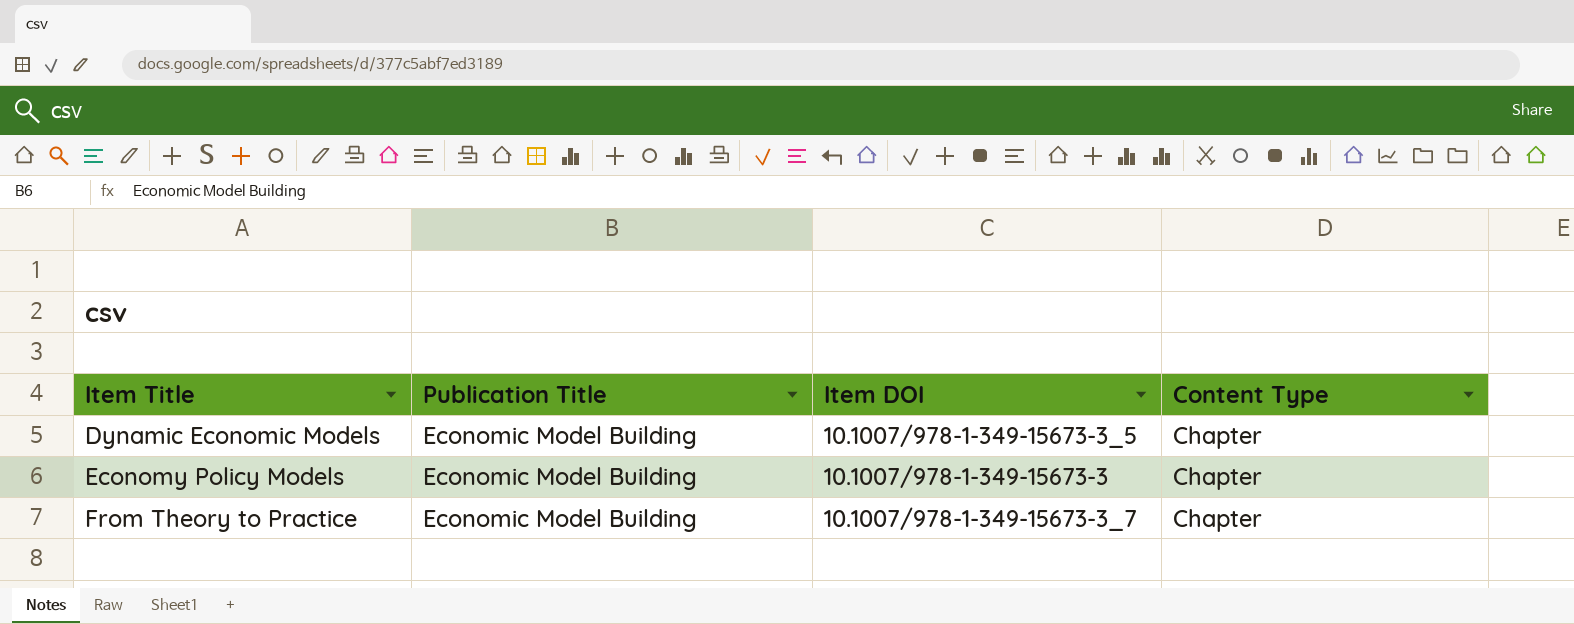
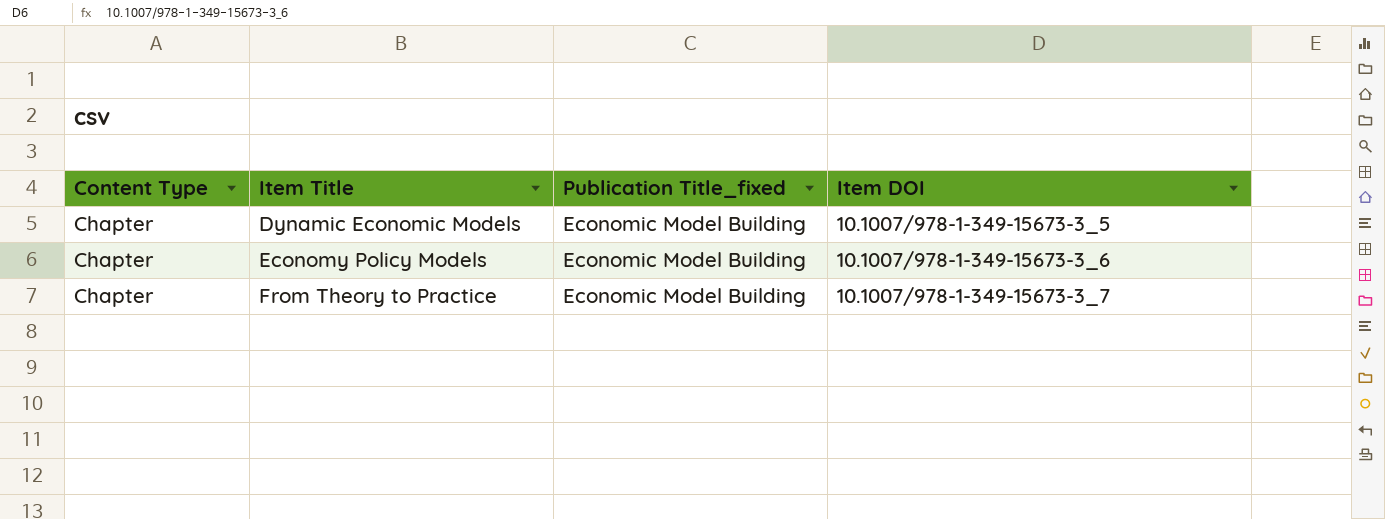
column Content Type | position: 4 -> 1
column name: Publication Title -> Publication Title_fixed
Economy Policy Models | Item DOI: 10.1007/978-1-349-15673-3 -> 10.1007/978-1-349-15673-3_6

